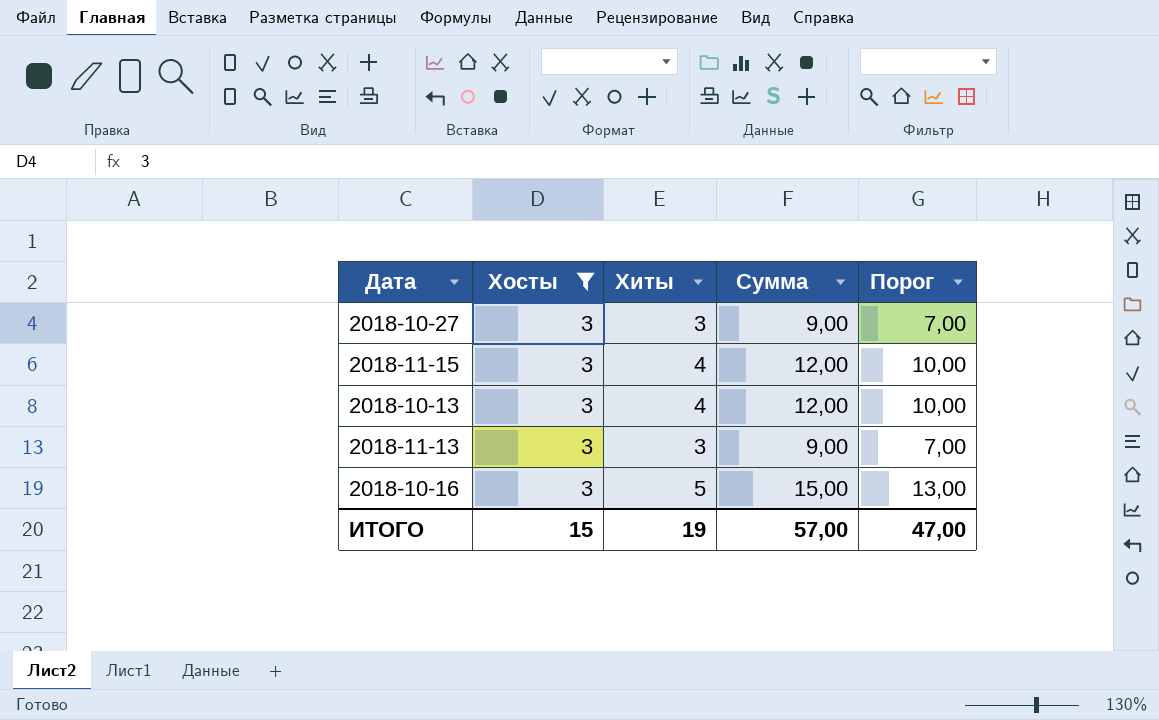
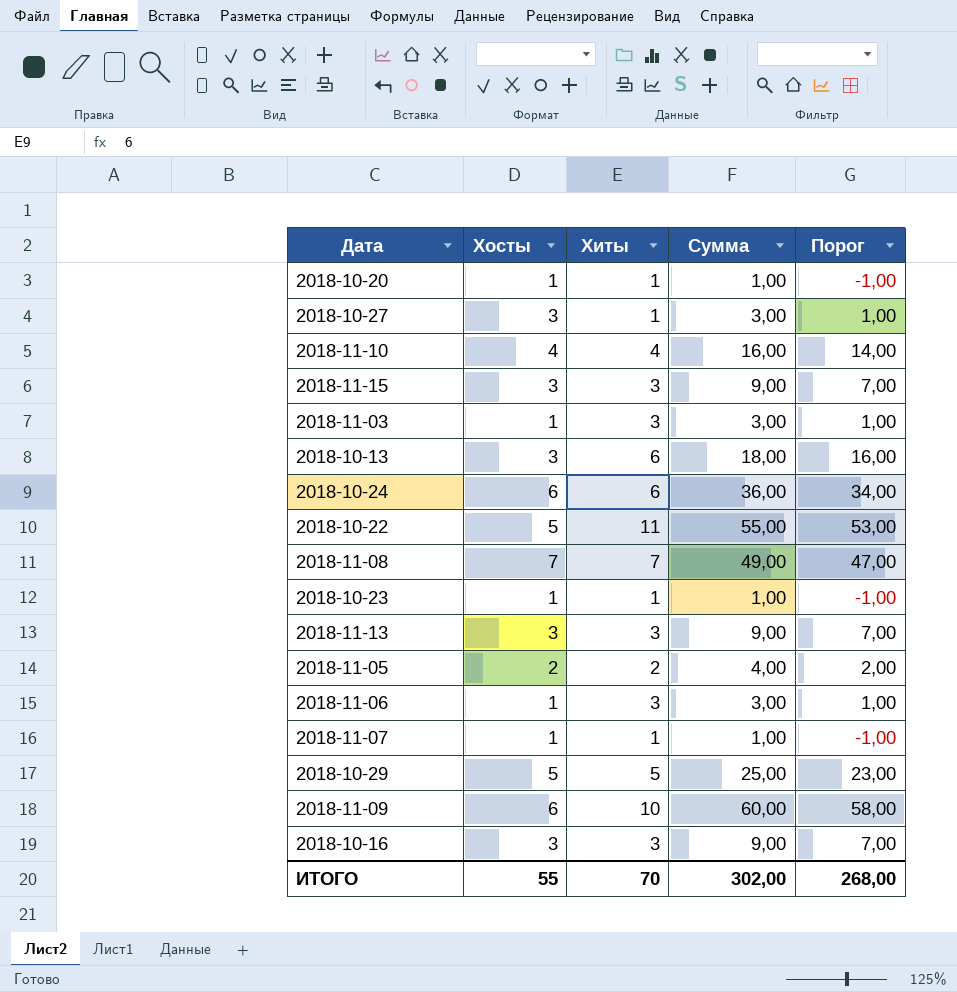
filter: Хосты = 3 -> none
2018-10-27 | Хиты: 3 -> 1
2018-10-27 | Сумма: 9,00 -> 3,00
2018-10-27 | Порог: 7,00 -> 1,00
2018-11-15 | Хиты: 4 -> 3
2018-11-15 | Сумма: 12,00 -> 9,00
2018-11-15 | Порог: 10,00 -> 7,00
2018-10-13 | Хиты: 4 -> 6
2018-10-13 | Сумма: 12,00 -> 18,00
2018-10-13 | Порог: 10,00 -> 16,00
2018-10-16 | Хиты: 5 -> 3
2018-10-16 | Сумма: 15,00 -> 9,00
2018-10-16 | Порог: 13,00 -> 7,00
ИТОГО | Хосты: 15 -> 55
ИТОГО | Хиты: 19 -> 70
ИТОГО | Сумма: 57,00 -> 302,00
ИТОГО | Порог: 47,00 -> 268,00

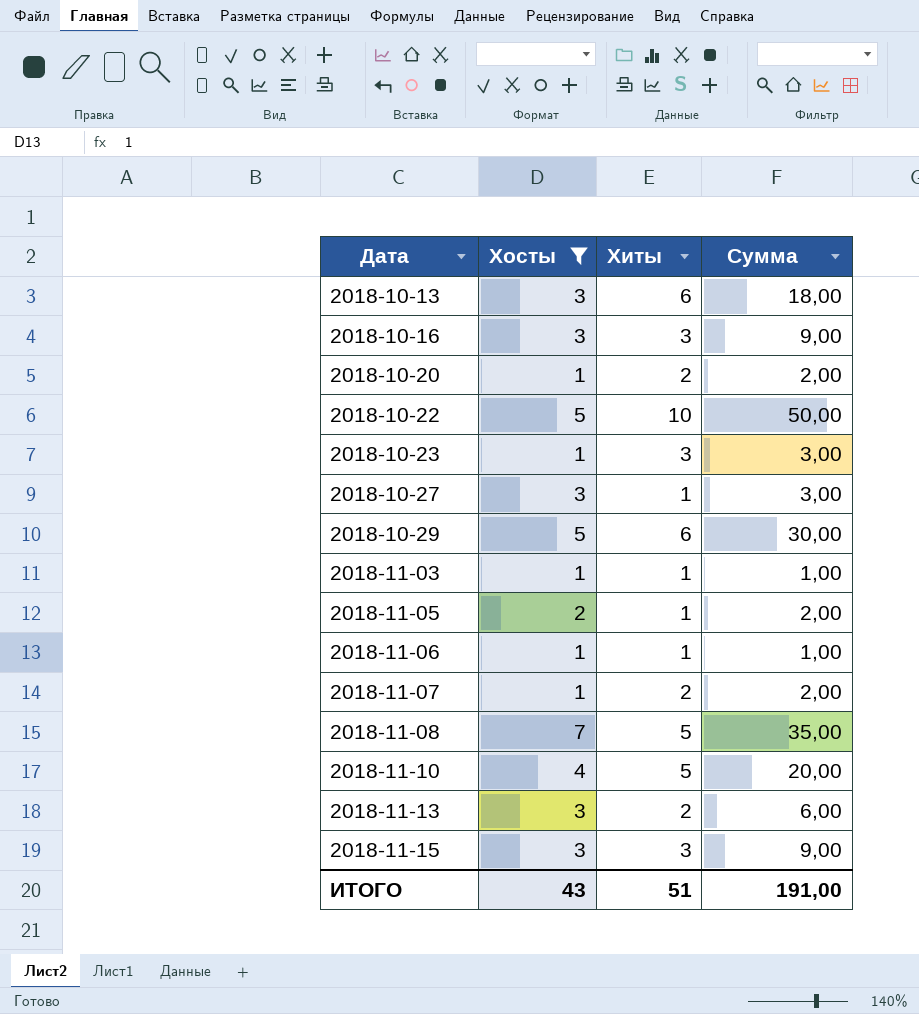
filter: none -> Хосты != 6
row order: none -> Дата ascending
column Порог | formula: [Сумма] - 2 -> none
2018-10-20 | Хиты: 1 -> 2
2018-10-20 | Сумма: 1,00 -> 2,00
2018-10-22 | Хиты: 11 -> 10
2018-10-22 | Сумма: 55,00 -> 50,00
2018-10-23 | Хиты: 1 -> 3
2018-10-23 | Сумма: 1,00 -> 3,00
2018-10-29 | Хиты: 5 -> 6
2018-10-29 | Сумма: 25,00 -> 30,00
2018-11-03 | Хиты: 3 -> 1
2018-11-03 | Сумма: 3,00 -> 1,00
2018-11-05 | Хиты: 2 -> 1
2018-11-05 | Сумма: 4,00 -> 2,00
2018-11-06 | Хиты: 3 -> 1
2018-11-06 | Сумма: 3,00 -> 1,00
2018-11-07 | Хиты: 1 -> 2
2018-11-07 | Сумма: 1,00 -> 2,00
2018-11-08 | Хиты: 7 -> 5
2018-11-08 | Сумма: 49,00 -> 35,00
2018-11-10 | Хиты: 4 -> 5
2018-11-10 | Сумма: 16,00 -> 20,00
2018-11-13 | Хиты: 3 -> 2
2018-11-13 | Сумма: 9,00 -> 6,00
ИТОГО | Хосты: 55 -> 43
ИТОГО | Хиты: 70 -> 51
ИТОГО | Сумма: 302,00 -> 191,00

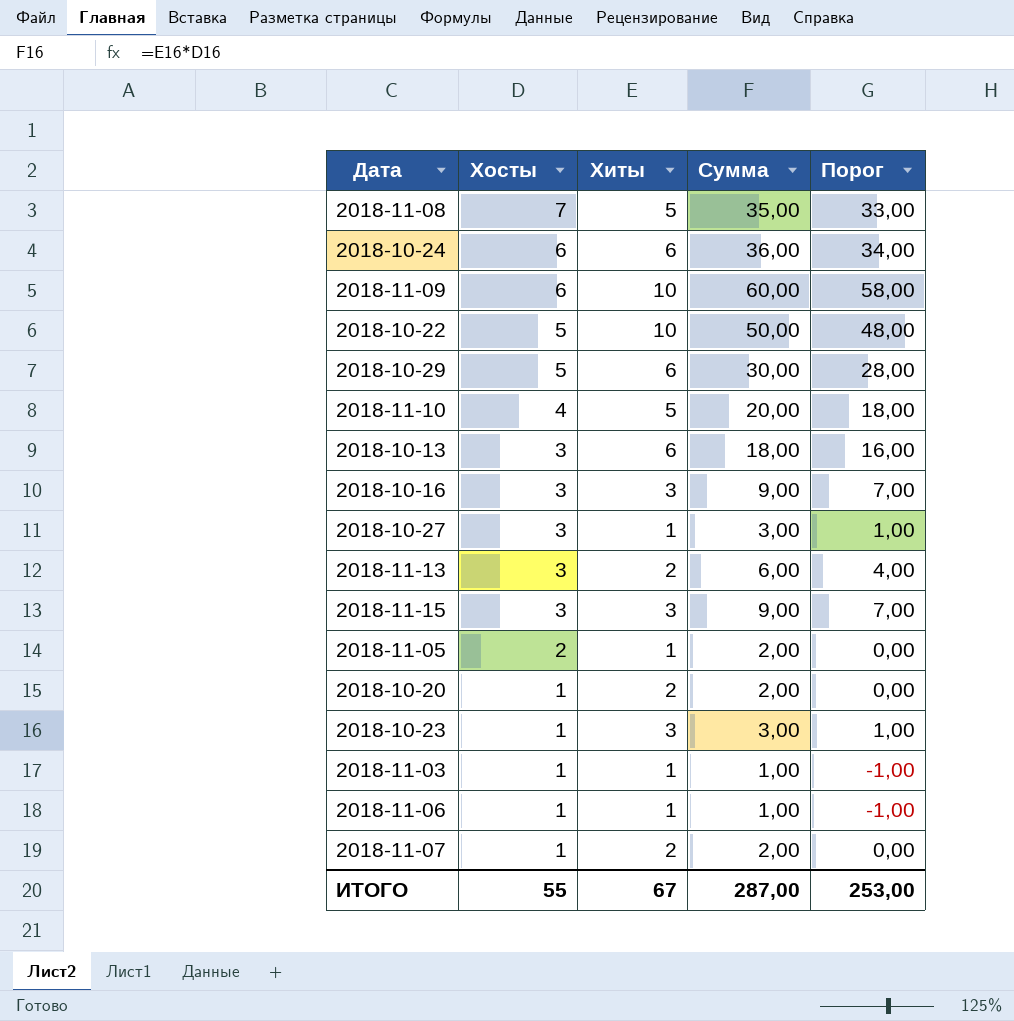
filter: Хосты != 6 -> none
row order: Дата ascending -> Хосты descending
column Порог | formula: none -> [Сумма] - 2
ИТОГО | Хосты: 43 -> 55
ИТОГО | Хиты: 51 -> 67
ИТОГО | Сумма: 191,00 -> 287,00

